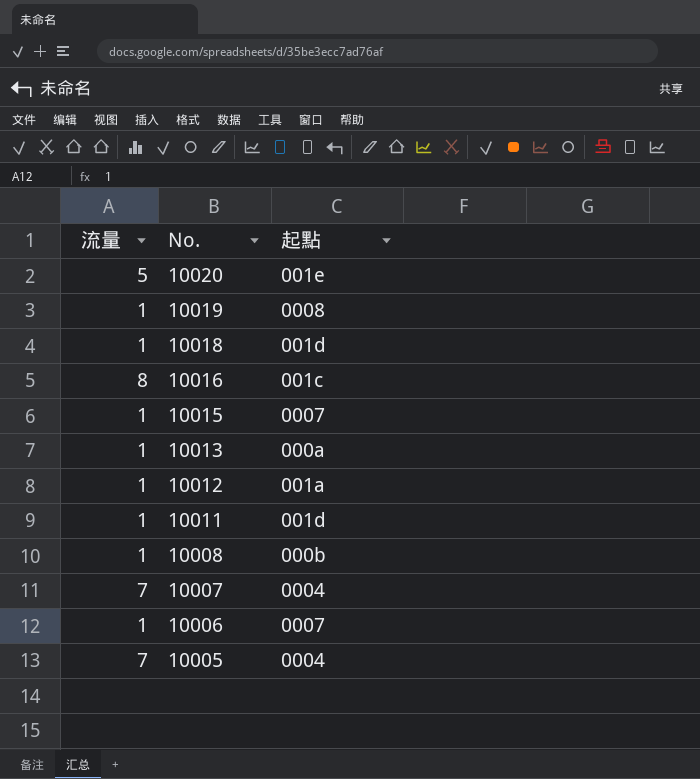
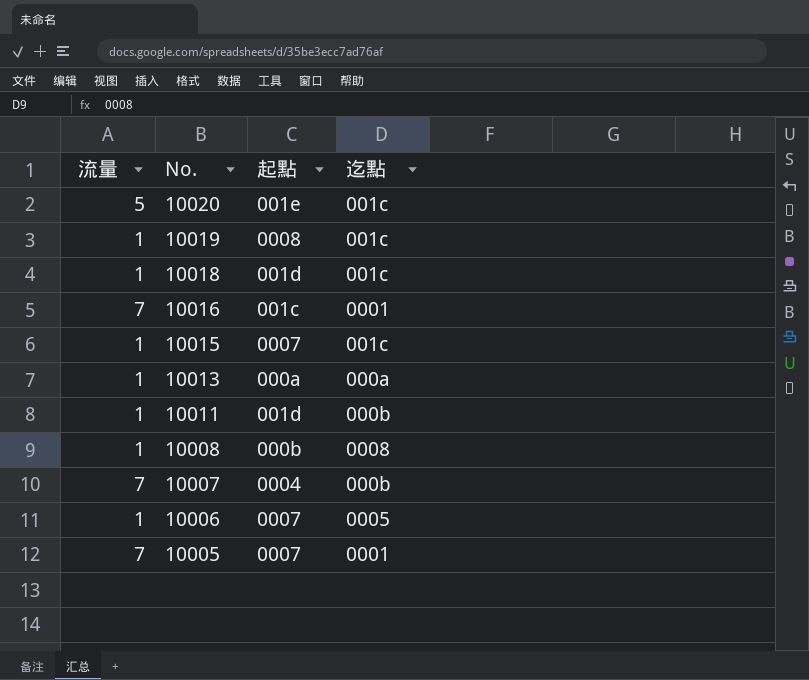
column 迄點 | position: none -> 4
row 10012: 1 | 001a -> none
10016 | 流量: 8 -> 7
10005 | 起點: 0004 -> 0007

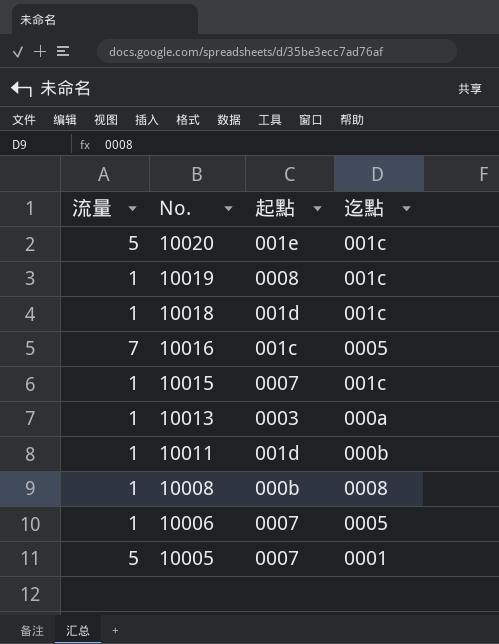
row 10007: 7 | 0004 | 000b -> none
10016 | 迄點: 0001 -> 0005
10013 | 起點: 000a -> 0003
10005 | 流量: 7 -> 5

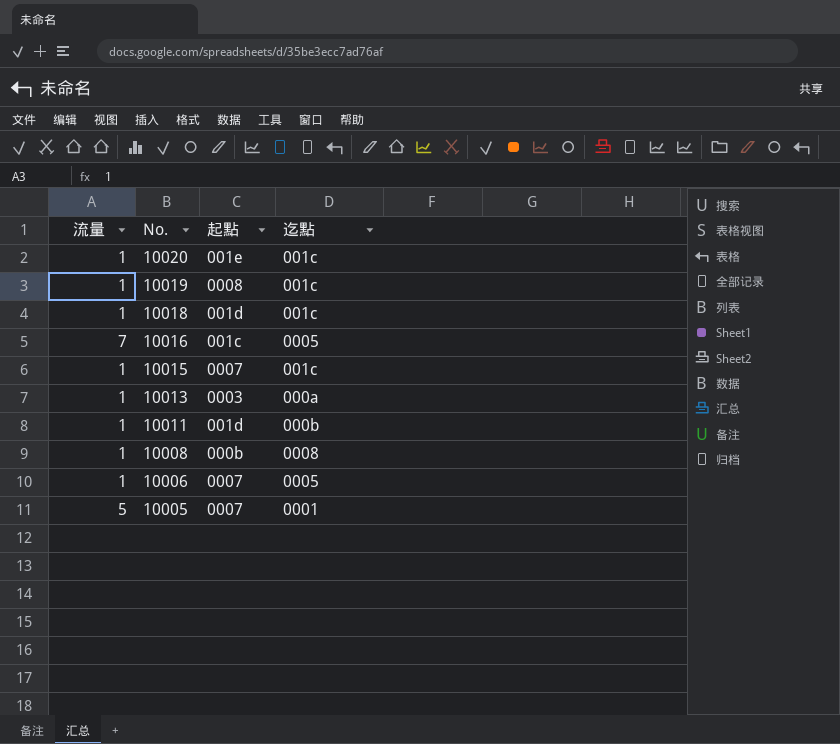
10020 | 流量: 5 -> 1

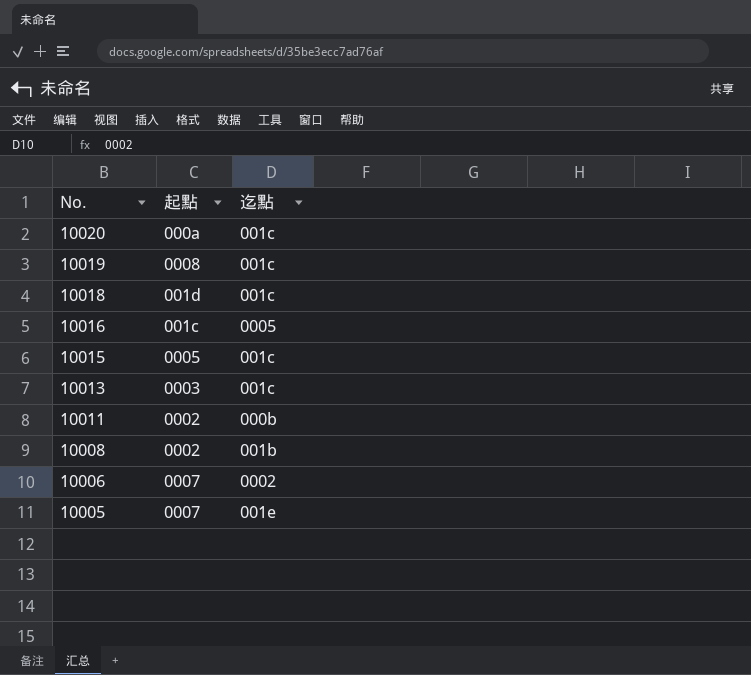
column 流量 | position: 1 -> none
10020 | 起點: 001e -> 000a
10015 | 起點: 0007 -> 0005
10013 | 迄點: 000a -> 001c
10011 | 起點: 001d -> 0002
10008 | 起點: 000b -> 0002
10008 | 迄點: 0008 -> 001b
10006 | 迄點: 0005 -> 0002
10005 | 迄點: 0001 -> 001e

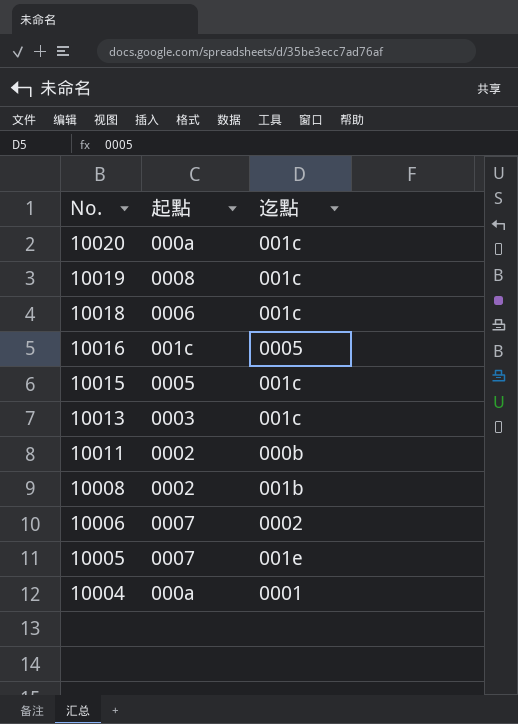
10018 | 起點: 001d -> 0006
row 10004: none -> 000a | 0001

